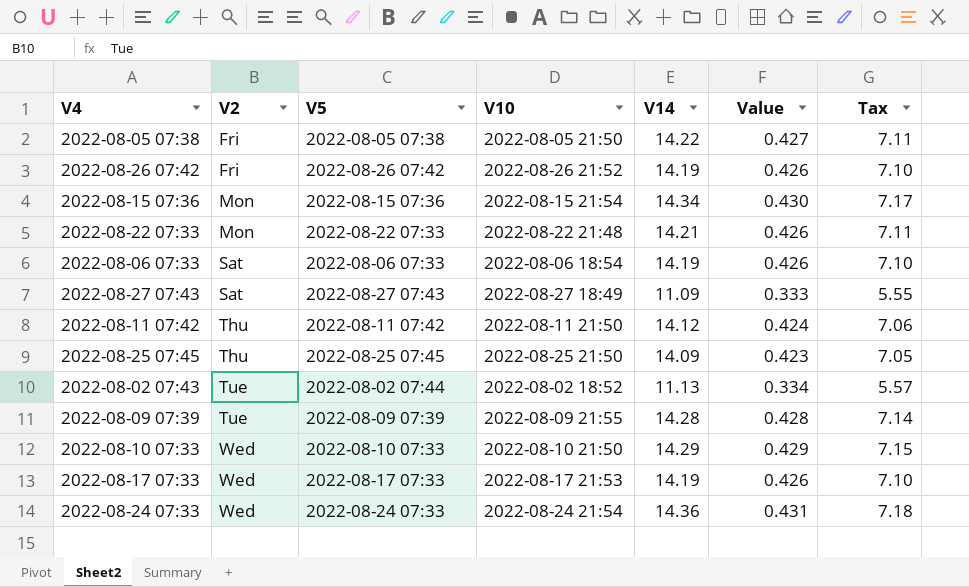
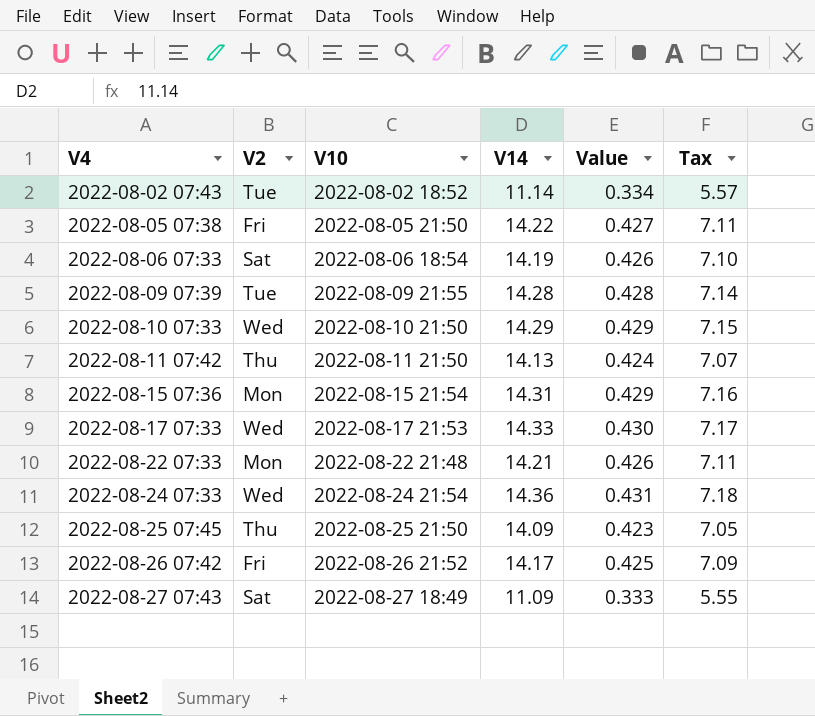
row order: V2 ascending -> V4 ascending
column V5 | position: 3 -> none
2022-08-02 07:43 | V14: 11.13 -> 11.14
2022-08-11 07:42 | V14: 14.12 -> 14.13
2022-08-11 07:42 | Tax: 7.06 -> 7.07
2022-08-15 07:36 | V14: 14.34 -> 14.31
2022-08-15 07:36 | Value: 0.430 -> 0.429
2022-08-15 07:36 | Tax: 7.17 -> 7.16
2022-08-17 07:33 | V14: 14.19 -> 14.33
2022-08-17 07:33 | Value: 0.426 -> 0.430
2022-08-17 07:33 | Tax: 7.10 -> 7.17
2022-08-26 07:42 | V14: 14.19 -> 14.17
2022-08-26 07:42 | Value: 0.426 -> 0.425
2022-08-26 07:42 | Tax: 7.10 -> 7.09

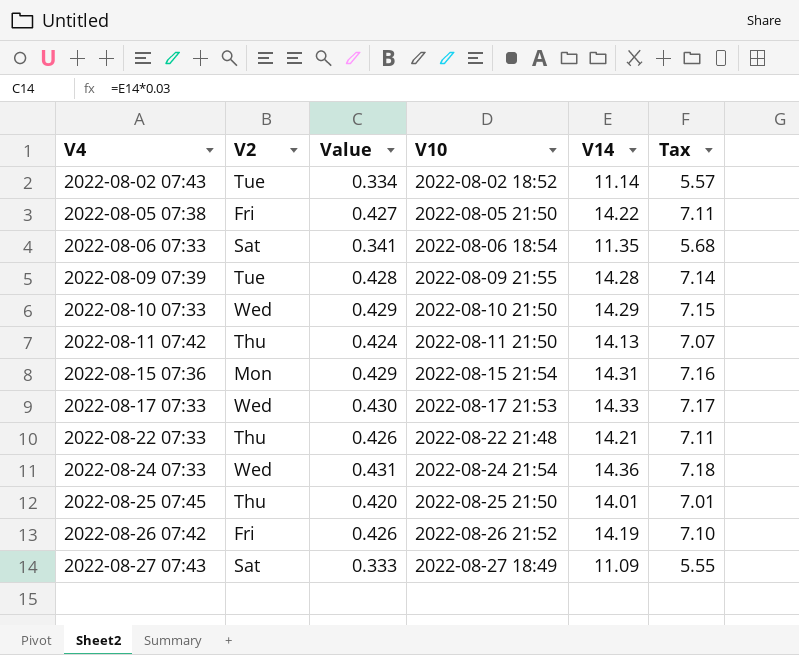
column Value | position: 5 -> 3
2022-08-06 07:33 | Value: 0.426 -> 0.341
2022-08-06 07:33 | V14: 14.19 -> 11.35
2022-08-06 07:33 | Tax: 7.10 -> 5.68
2022-08-22 07:33 | V2: Mon -> Thu
2022-08-25 07:45 | Value: 0.423 -> 0.420
2022-08-25 07:45 | V14: 14.09 -> 14.01
2022-08-25 07:45 | Tax: 7.05 -> 7.01
2022-08-26 07:42 | Value: 0.425 -> 0.426
2022-08-26 07:42 | V14: 14.17 -> 14.19
2022-08-26 07:42 | Tax: 7.09 -> 7.10

